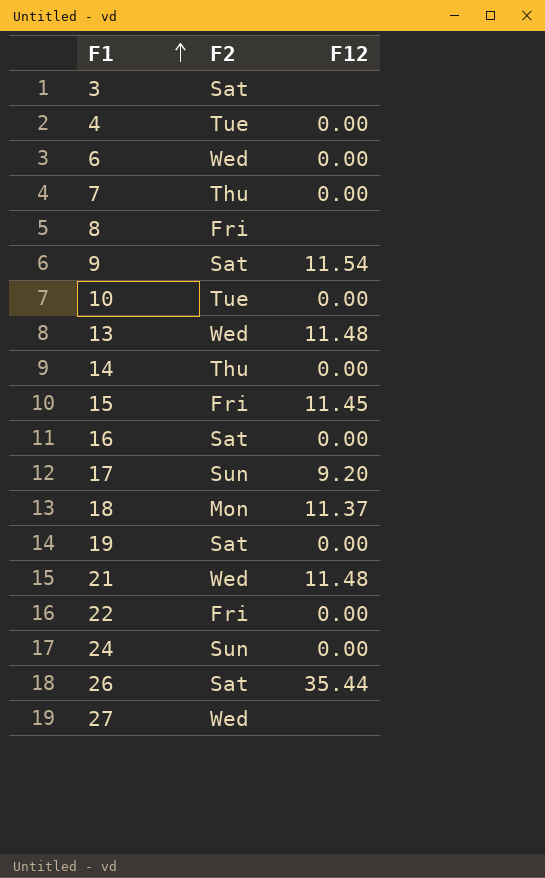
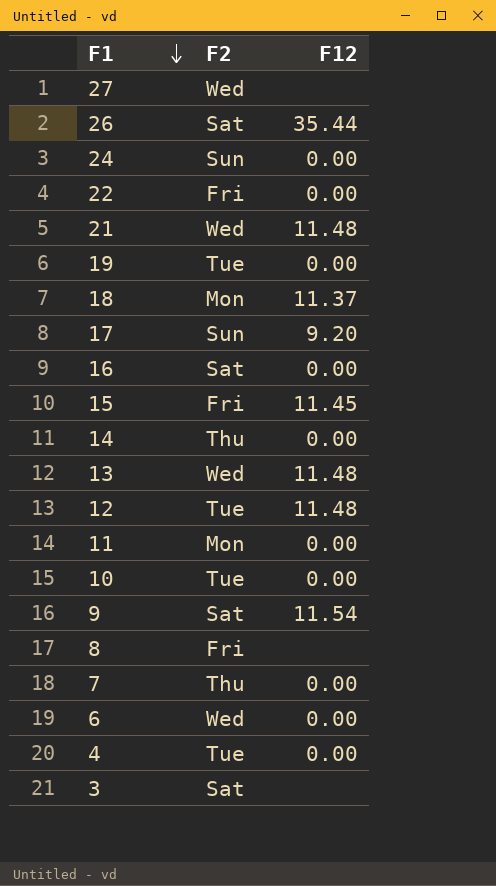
row order: F1 ascending -> F1 descending
19 | F2: Sat -> Tue
row 12: none -> Tue | 11.48
row 11: none -> Mon | 0.00

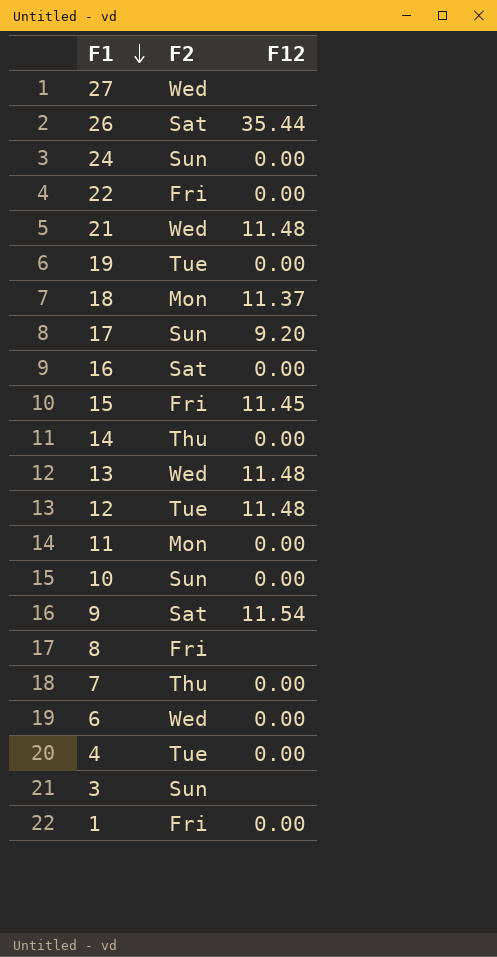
10 | F2: Tue -> Sun
3 | F2: Sat -> Sun
row 1: none -> Fri | 0.00

